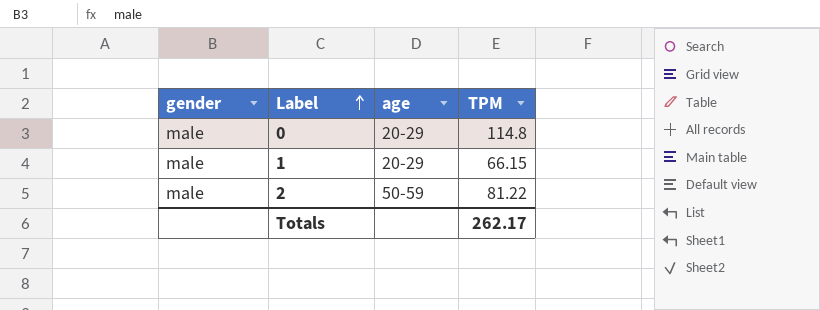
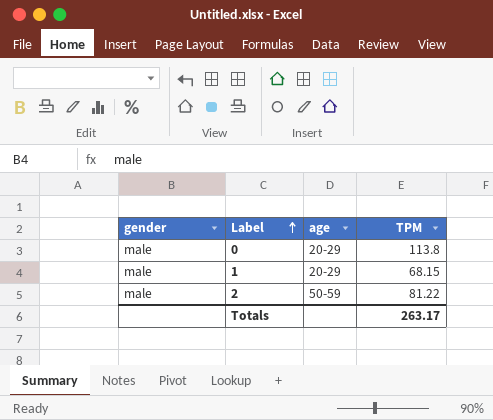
0 | TPM: 114.8 -> 113.8
1 | TPM: 66.15 -> 68.15
Totals | TPM: 262.17 -> 263.17

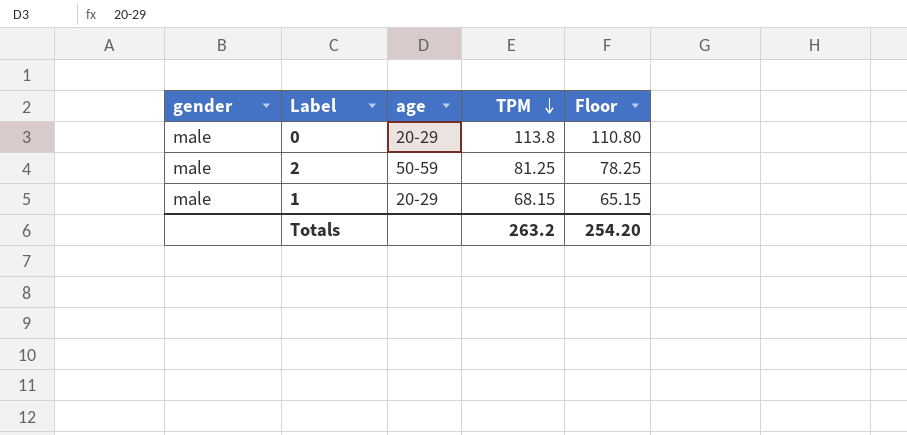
row order: Label ascending -> TPM descending
column Floor | formula: none -> [TPM] - 3
2 | TPM: 81.22 -> 81.25
Totals | TPM: 263.17 -> 263.2

